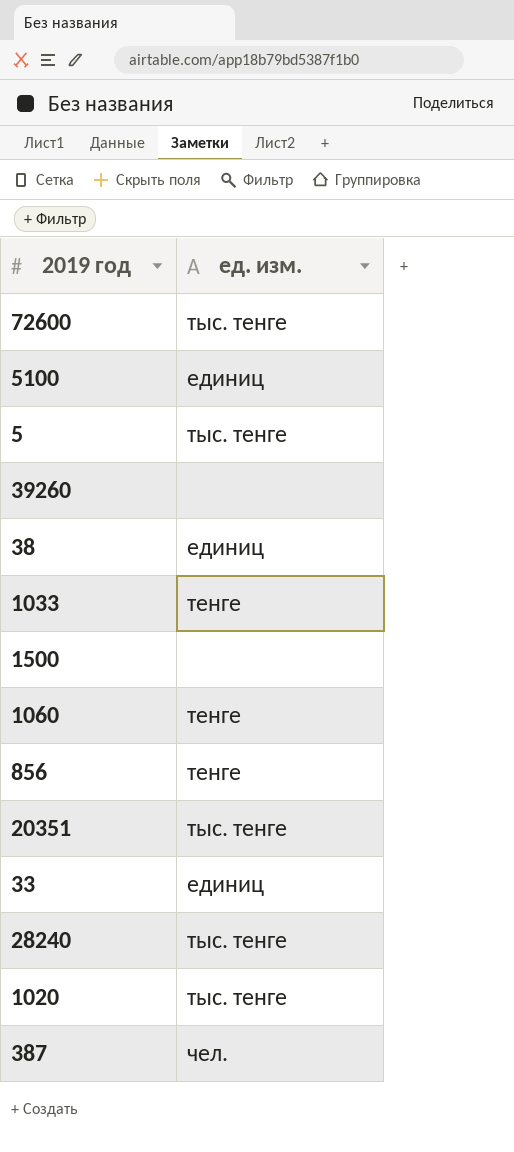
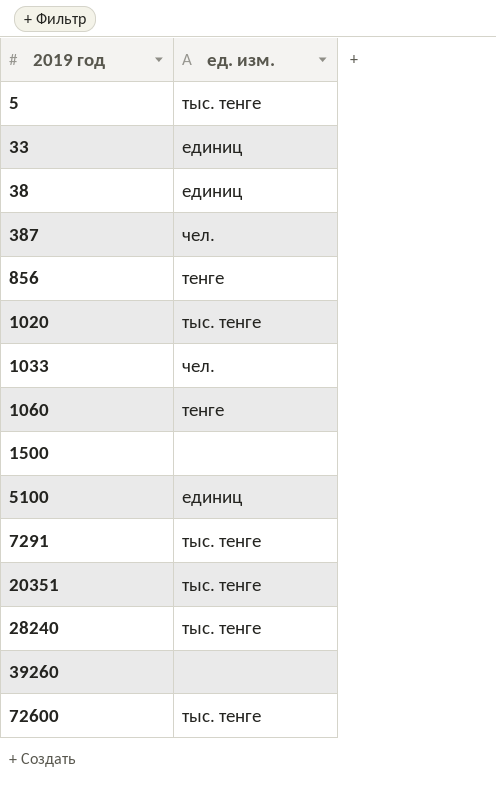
row order: none -> 2019 год ascending
1033 | ед. изм.: тенге -> чел.
row 7291: none -> тыс. тенге

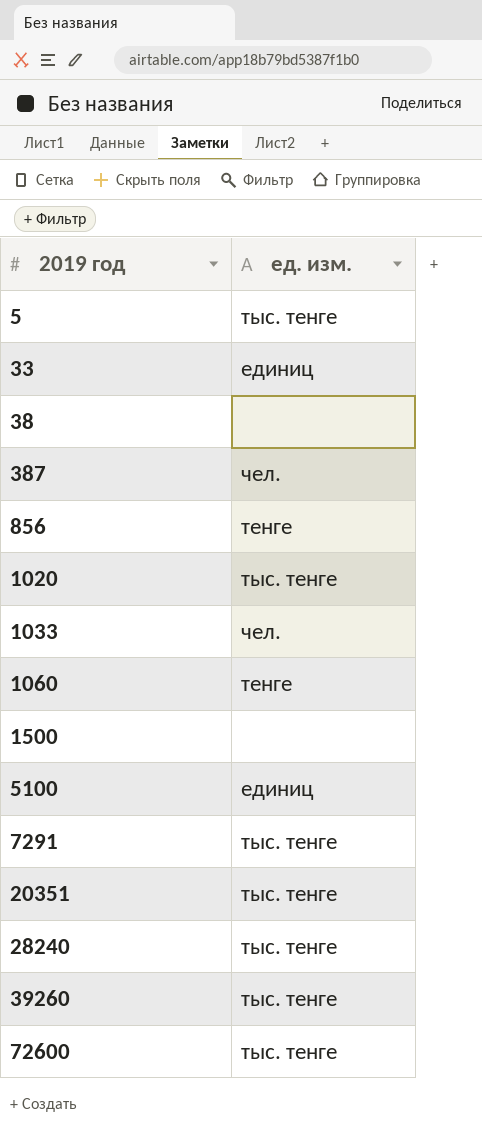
38 | ед. изм.: единиц -> none
39260 | ед. изм.: none -> тыс. тенге

